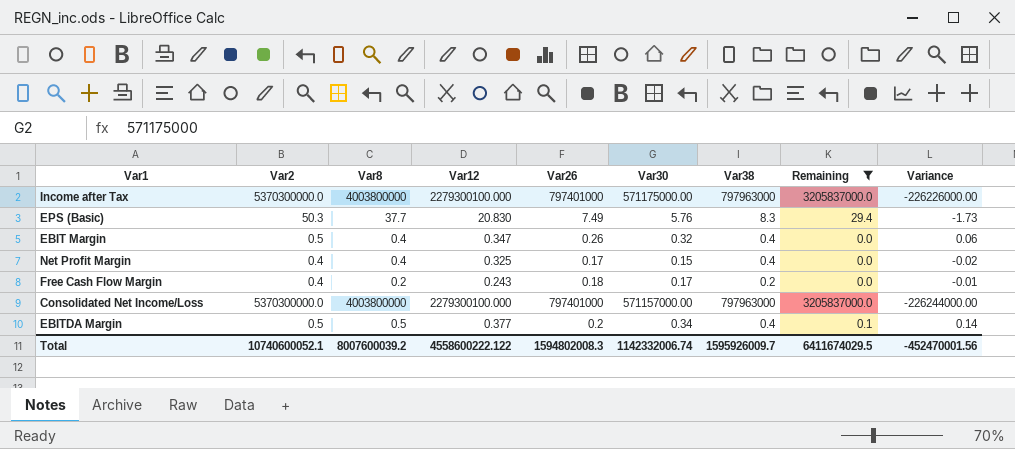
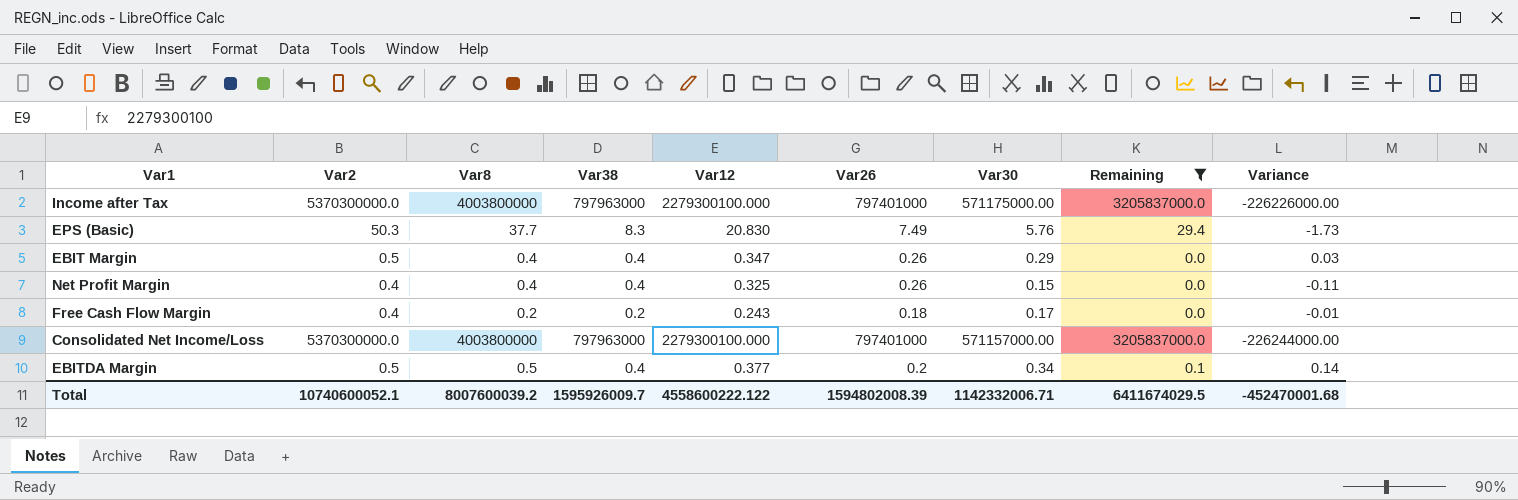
column Var38 | position: 7 -> 4
EBIT Margin | Var30: 0.32 -> 0.29
EBIT Margin | Variance: 0.06 -> 0.03
Net Profit Margin | Var26: 0.17 -> 0.26
Net Profit Margin | Variance: -0.02 -> -0.11
Total | Var26: 1594802008.3 -> 1594802008.39
Total | Var30: 1142332006.74 -> 1142332006.71
Total | Variance: -452470001.56 -> -452470001.68

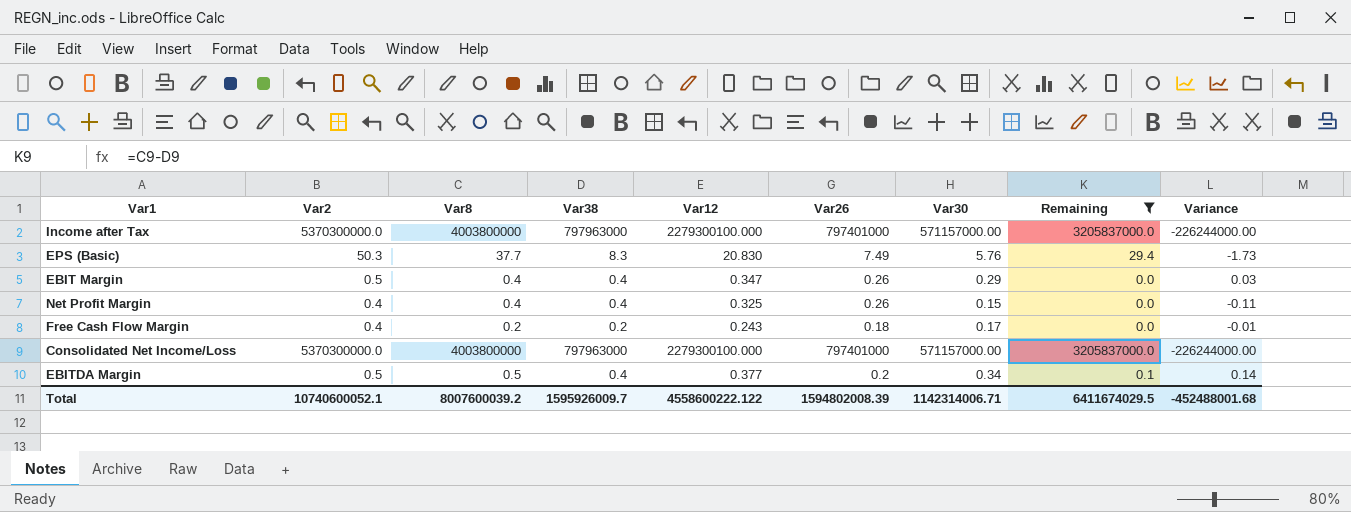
Income after Tax | Var30: 571175000.00 -> 571157000.00
Income after Tax | Variance: -226226000.00 -> -226244000.00
Total | Var30: 1142332006.71 -> 1142314006.71
Total | Variance: -452470001.68 -> -452488001.68

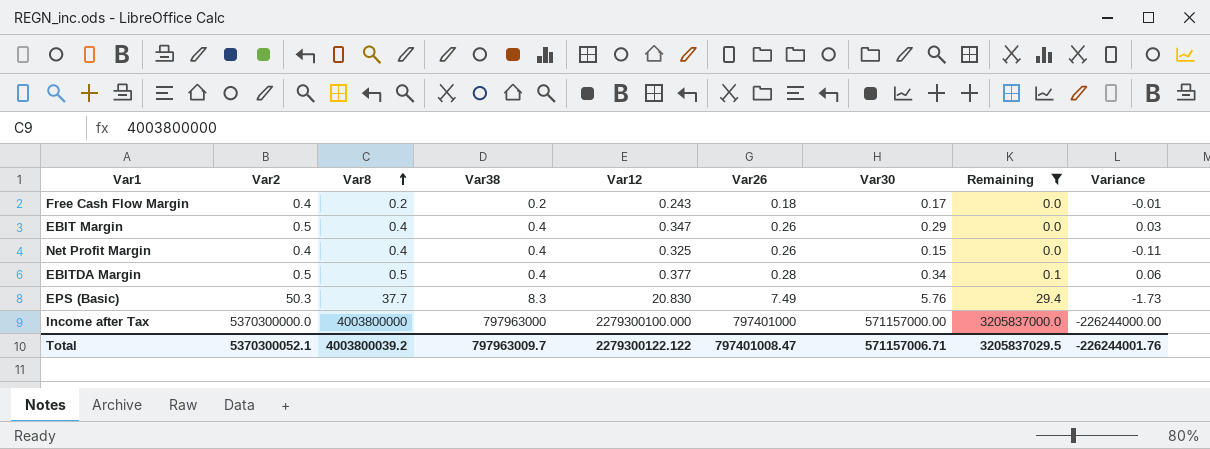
row order: none -> Var8 ascending
row Consolidated Net Income/Loss: 5370300000.0 | 4003800000 | 797963000 | 2279300100.000 | 797401000 | 571157000.00 | 3205837000.0 | -226244000.00 -> none
EBITDA Margin | Var26: 0.2 -> 0.28
EBITDA Margin | Variance: 0.14 -> 0.06
Total | Var2: 10740600052.1 -> 5370300052.1
Total | Var8: 8007600039.2 -> 4003800039.2
Total | Var38: 1595926009.7 -> 797963009.7
Total | Var12: 4558600222.122 -> 2279300122.122
Total | Var26: 1594802008.39 -> 797401008.47
Total | Var30: 1142314006.71 -> 571157006.71
Total | Remaining: 6411674029.5 -> 3205837029.5
Total | Variance: -452488001.68 -> -226244001.76

